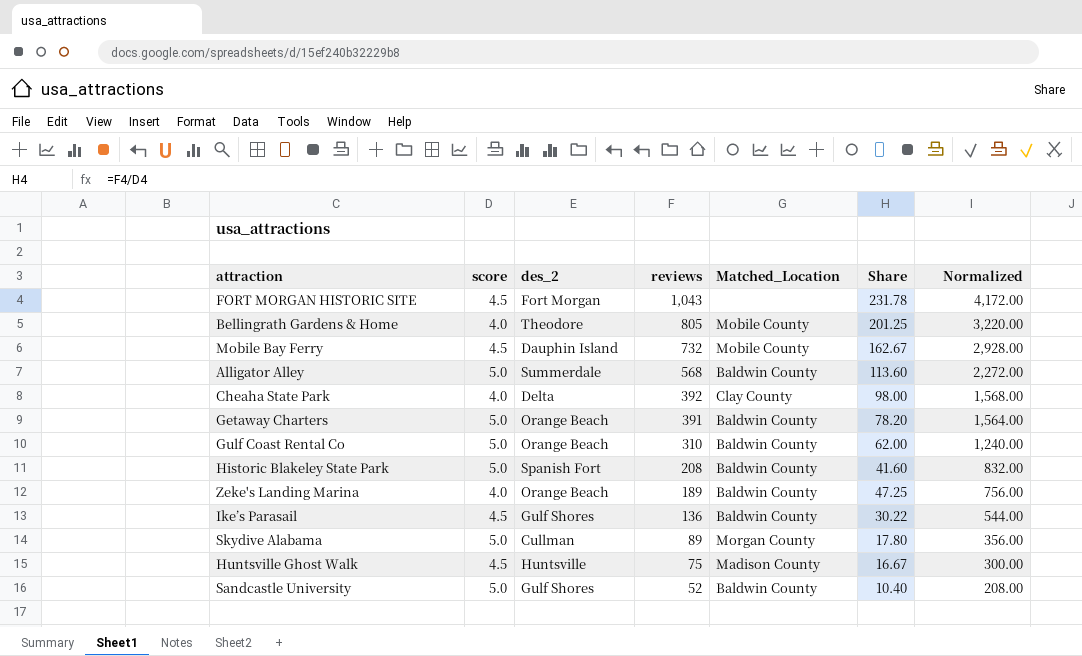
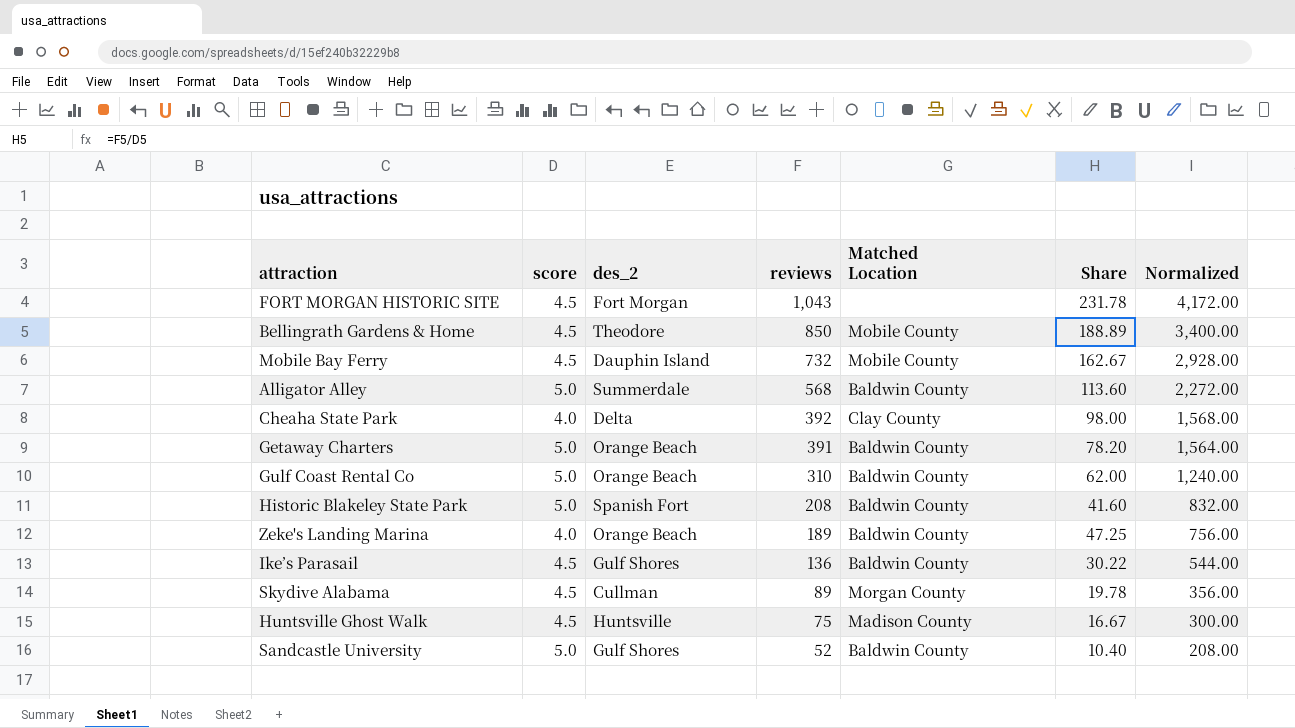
column name: Matched_Location -> Matched Location
Bellingrath Gardens & Home | score: 4.0 -> 4.5
Bellingrath Gardens & Home | reviews: 805 -> 850
Bellingrath Gardens & Home | Share: 201.25 -> 188.89
Bellingrath Gardens & Home | Normalized: 3,220.00 -> 3,400.00
Skydive Alabama | score: 5.0 -> 4.5
Skydive Alabama | Share: 17.80 -> 19.78

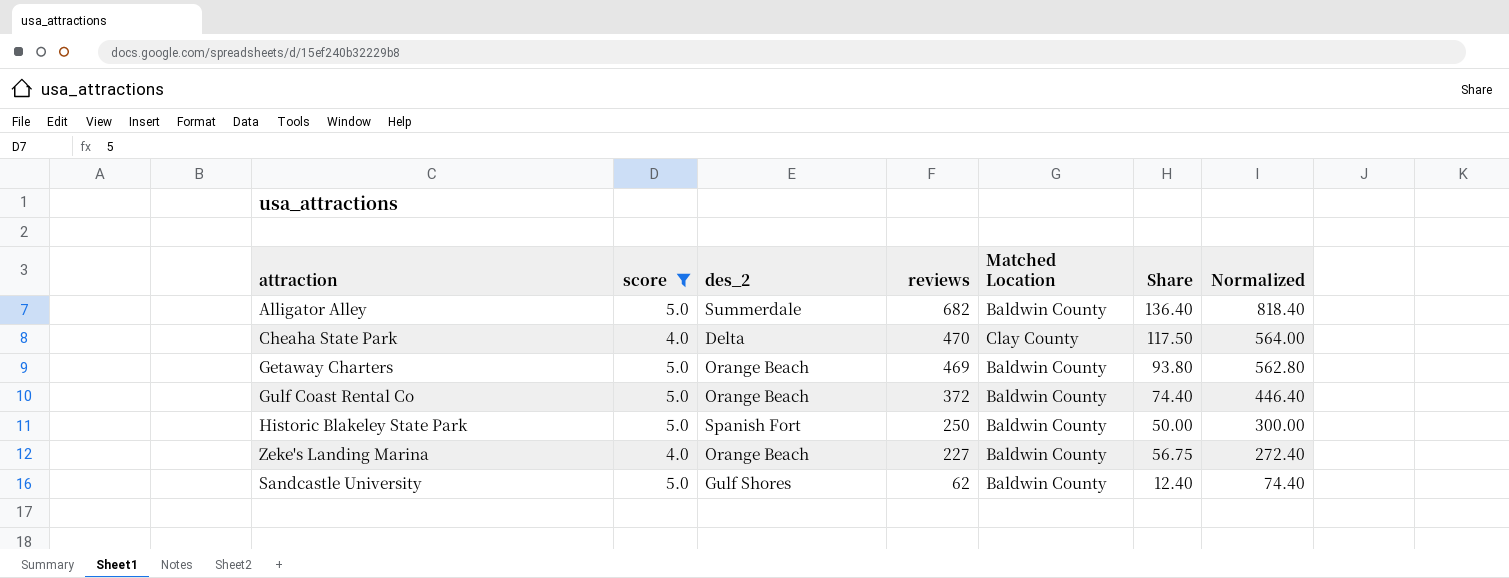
filter: none -> score != 4.5
column Normalized | formula: [reviews] * 4 -> [reviews] * 1.2
Alligator Alley | reviews: 568 -> 682
Alligator Alley | Share: 113.60 -> 136.40
Cheaha State Park | reviews: 392 -> 470
Cheaha State Park | Share: 98.00 -> 117.50
Getaway Charters | reviews: 391 -> 469
Getaway Charters | Share: 78.20 -> 93.80
Gulf Coast Rental Co | reviews: 310 -> 372
Gulf Coast Rental Co | Share: 62.00 -> 74.40
Historic Blakeley State Park | reviews: 208 -> 250
Historic Blakeley State Park | Share: 41.60 -> 50.00
Zeke's Landing Marina | reviews: 189 -> 227
Zeke's Landing Marina | Share: 47.25 -> 56.75
Sandcastle University | reviews: 52 -> 62
Sandcastle University | Share: 10.40 -> 12.40

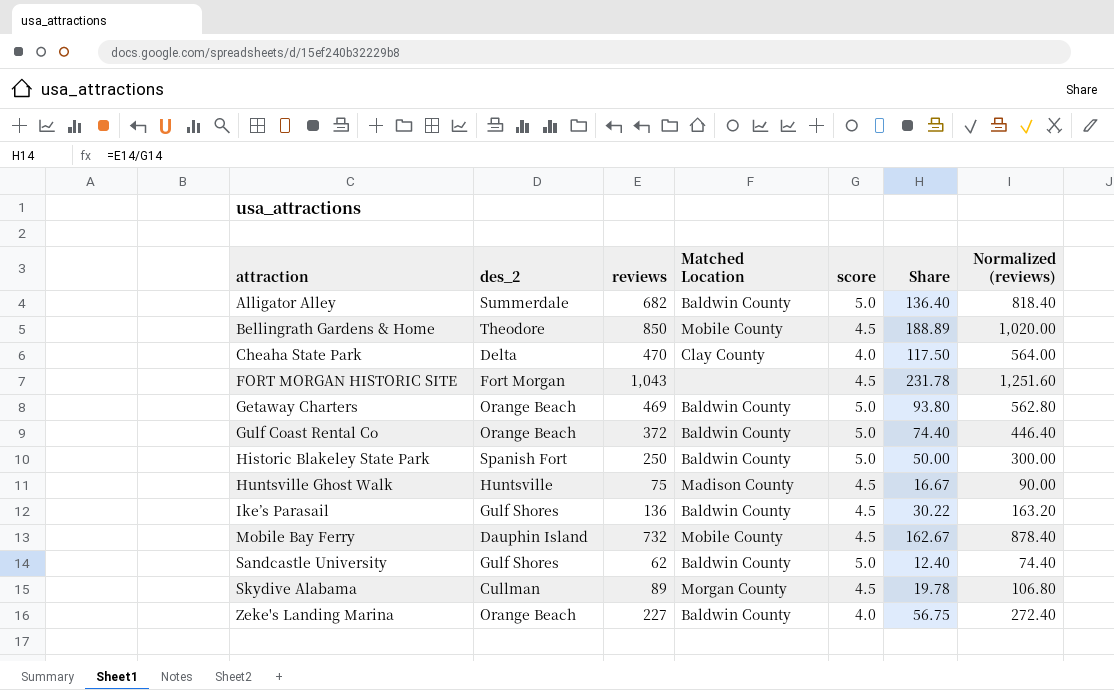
filter: score != 4.5 -> none
row order: reviews descending -> attraction ascending
column score | position: 2 -> 5
column name: Normalized -> Normalized (reviews)

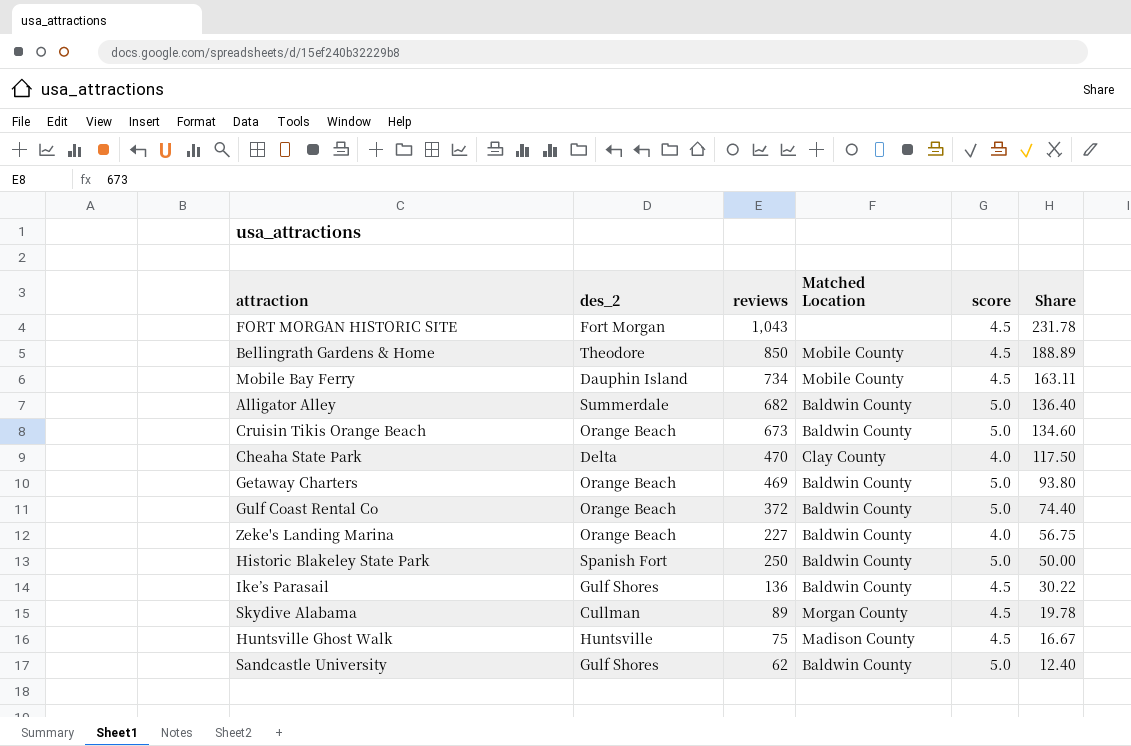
row order: attraction ascending -> Share descending
column Normalized (reviews) | formula: [reviews] * 1.2 -> none
Mobile Bay Ferry | reviews: 732 -> 734
Mobile Bay Ferry | Share: 162.67 -> 163.11
row Cruisin Tikis Orange Beach: none -> Orange Beach | 673 | Baldwin County | 5.0 | 134.60

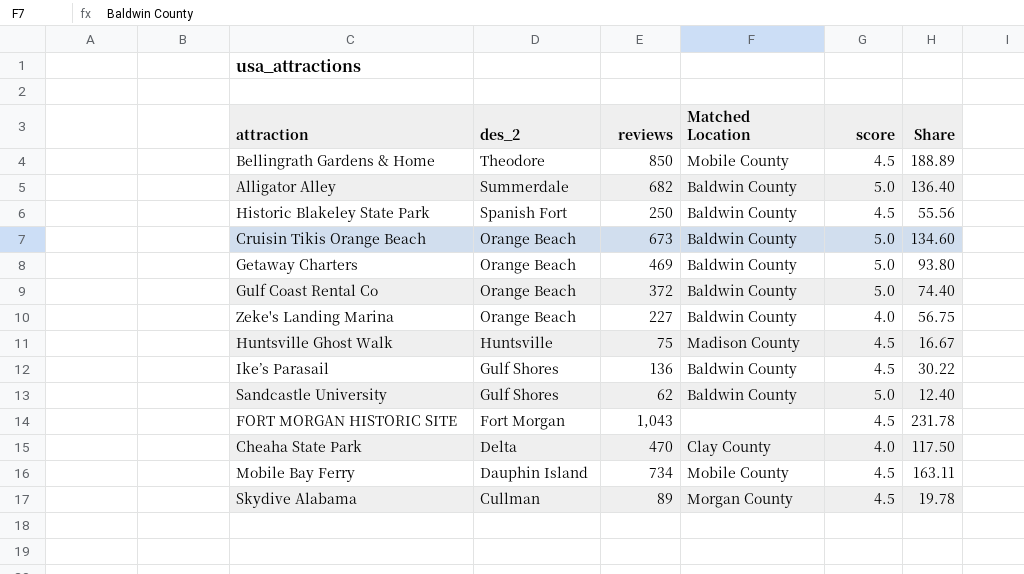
row order: Share descending -> des_2 descending
Historic Blakeley State Park | score: 5.0 -> 4.5
Historic Blakeley State Park | Share: 50.00 -> 55.56

